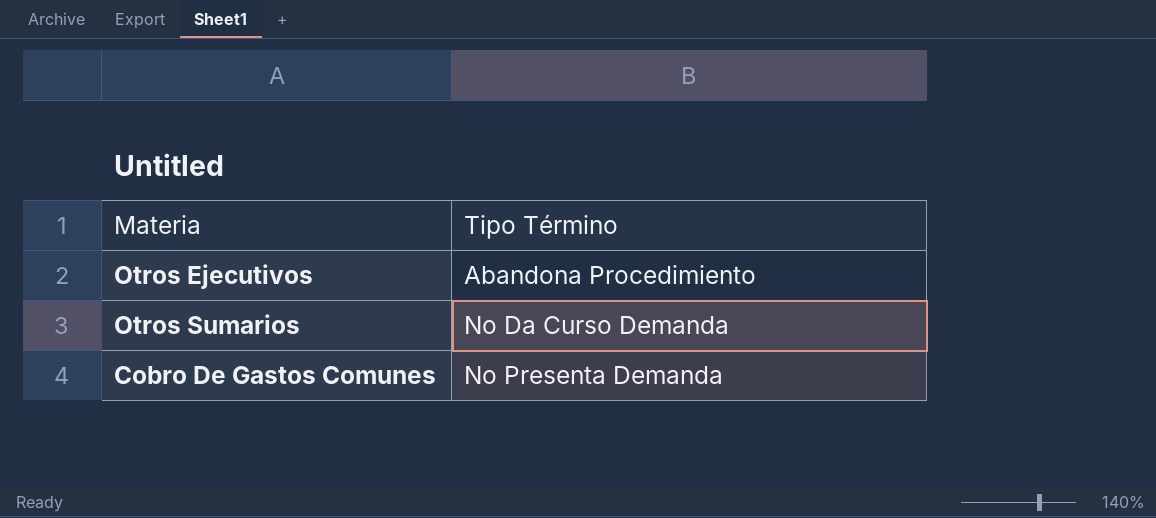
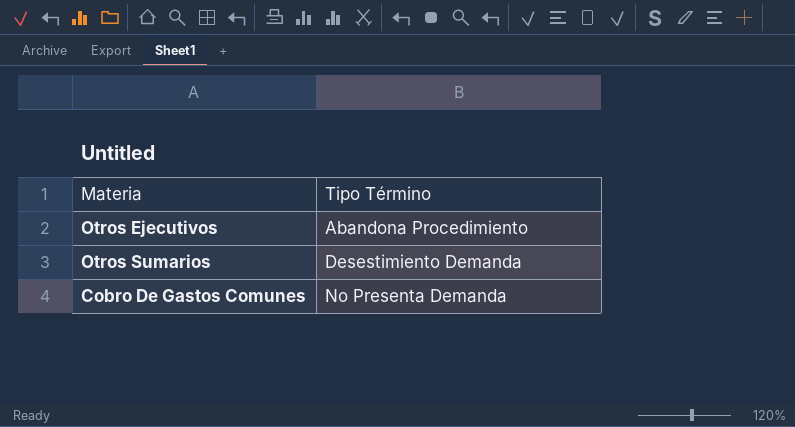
Otros Sumarios | Tipo Término: No Da Curso Demanda -> Desestimiento Demanda

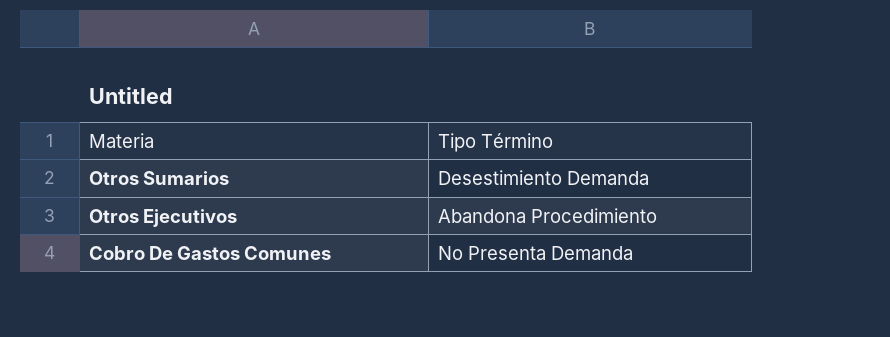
row order: Tipo Término ascending -> Materia descending

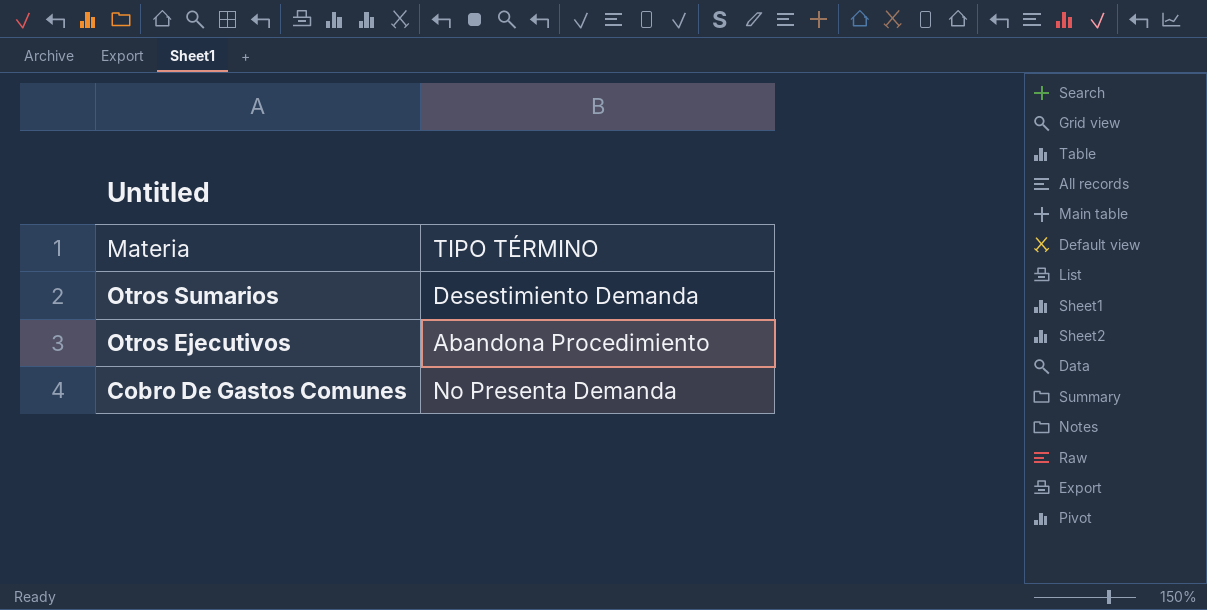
column name: Tipo Término -> TIPO TÉRMINO

